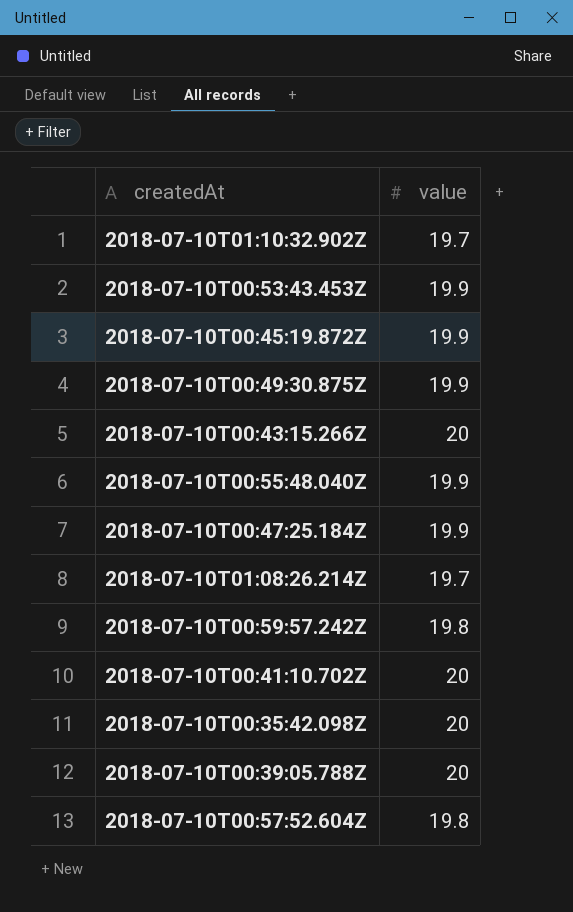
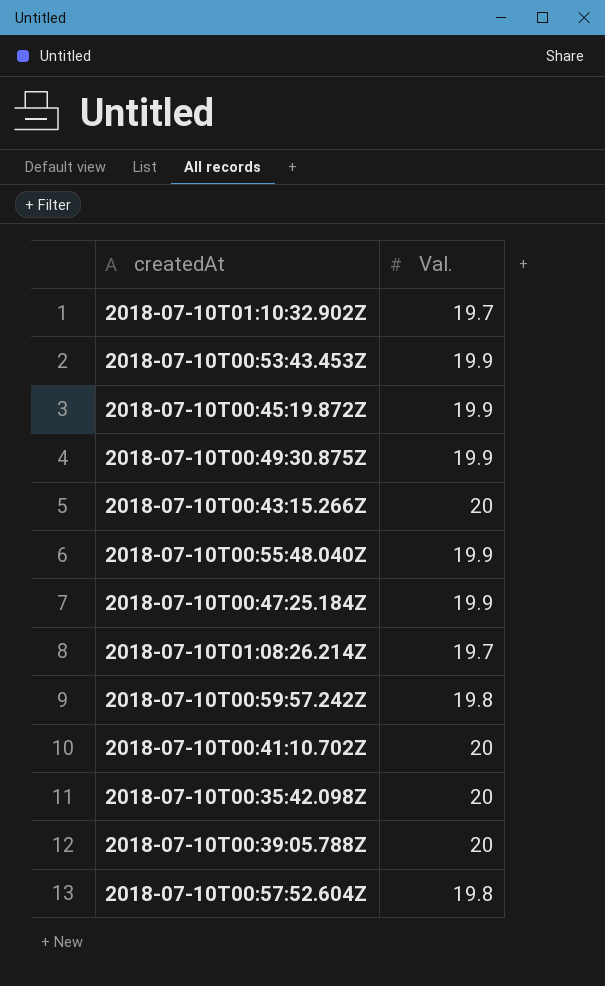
column name: value -> Val.

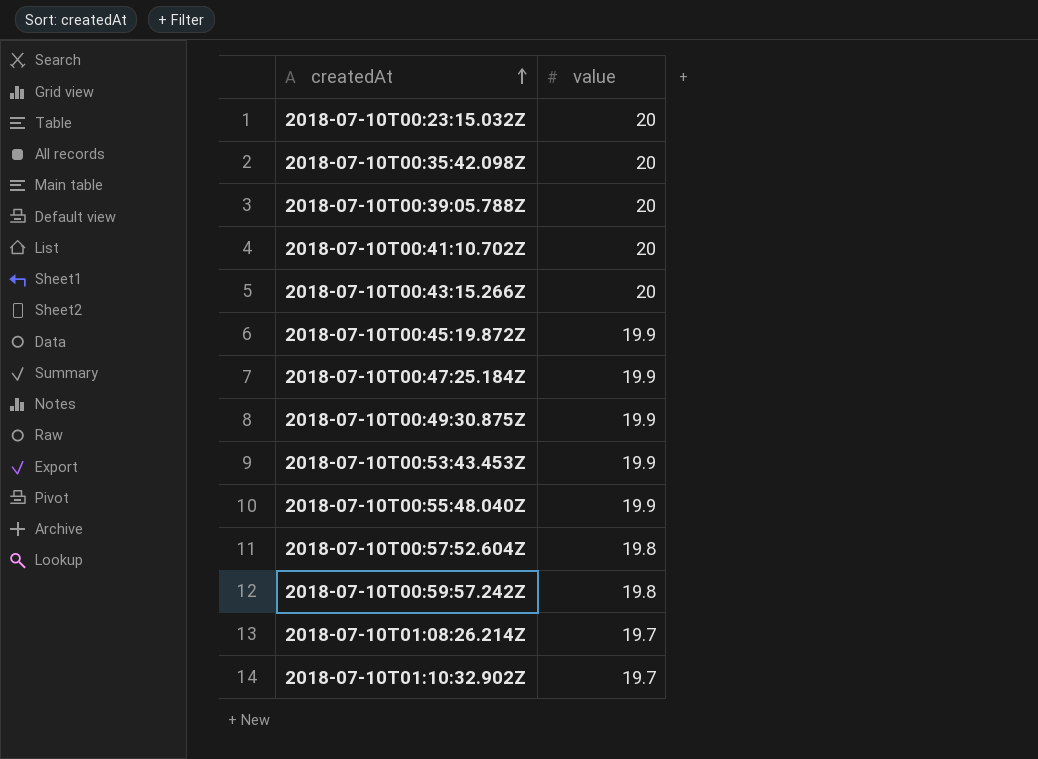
row order: none -> createdAt ascending
column name: Val. -> value
row 2018-07-10T00:23:15.032Z: none -> 20

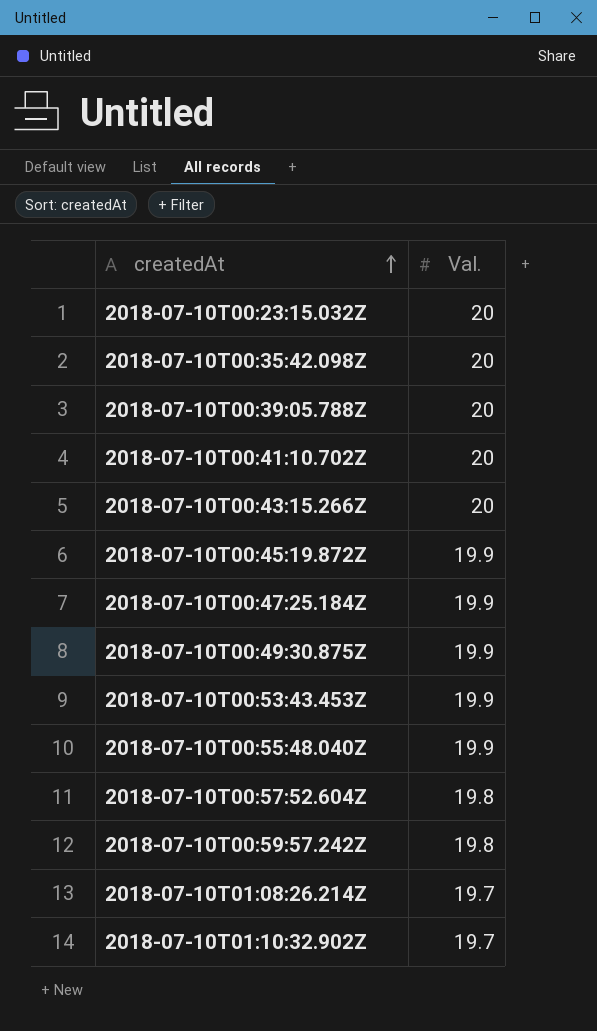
column name: value -> Val.

